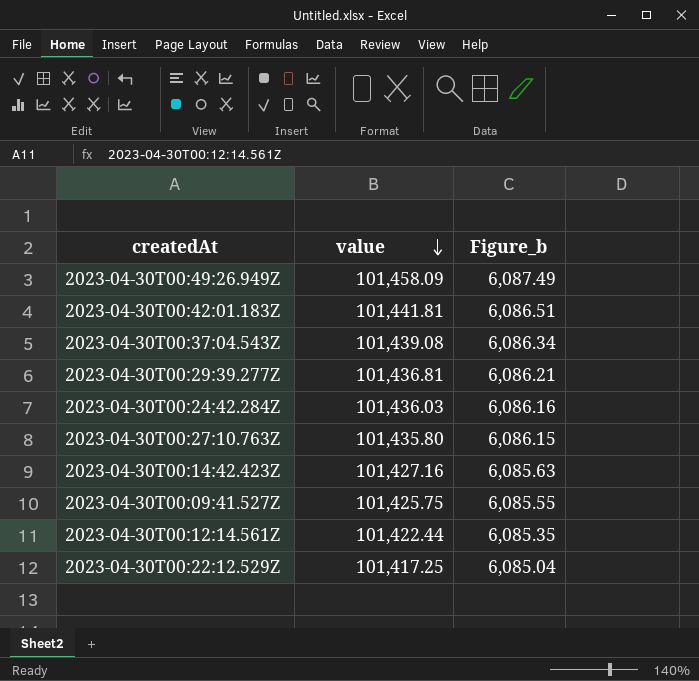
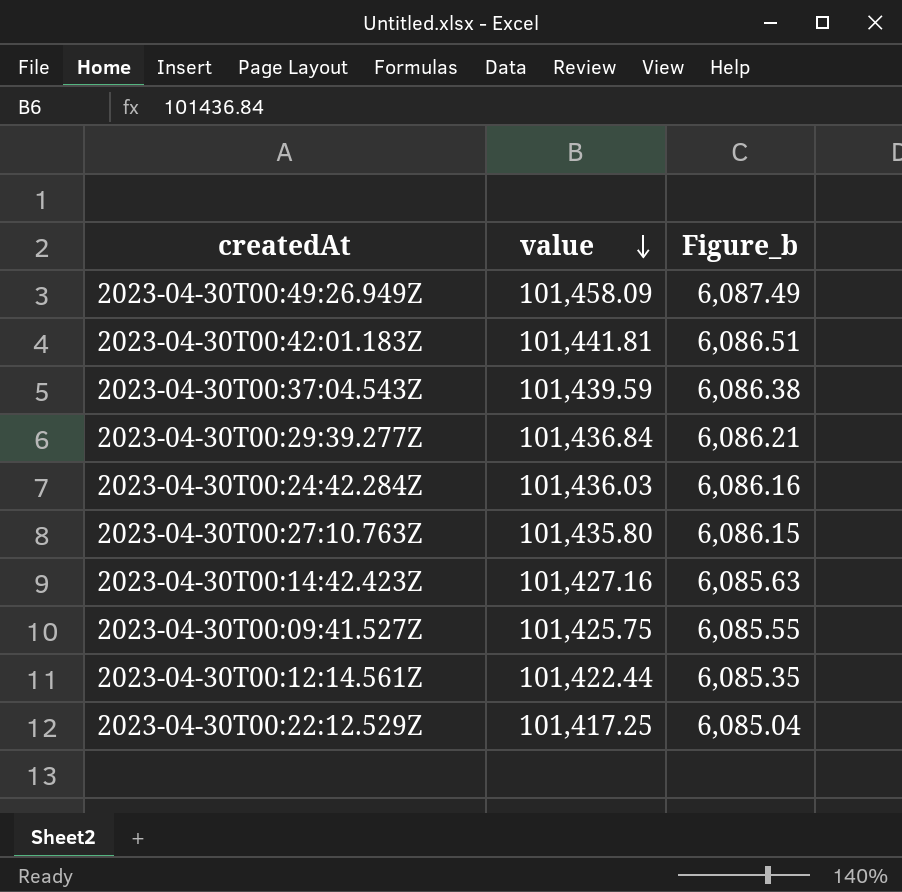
2023-04-30T00:37:04.543Z | value: 101,439.08 -> 101,439.59
2023-04-30T00:37:04.543Z | Figure_b: 6,086.34 -> 6,086.38
2023-04-30T00:29:39.277Z | value: 101,436.81 -> 101,436.84

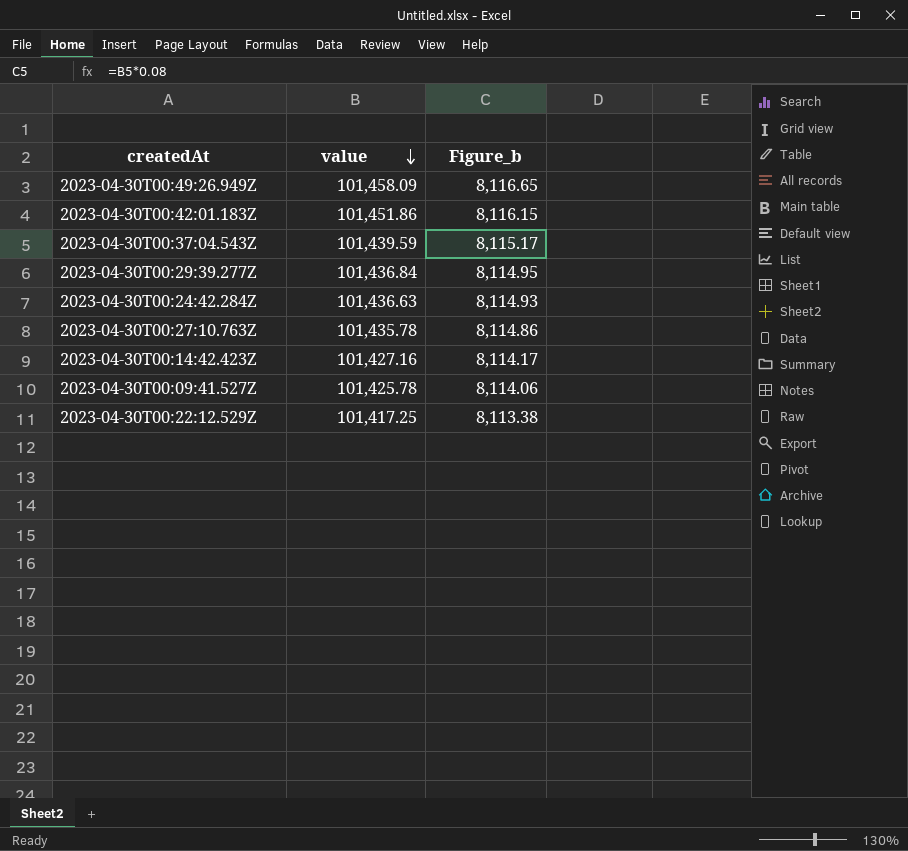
column Figure_b | formula: [value] * 0.06 -> [value] * 0.08
row 2023-04-30T00:12:14.561Z: 101,422.44 | 6,085.35 -> none
2023-04-30T00:42:01.183Z | value: 101,441.81 -> 101,451.86
2023-04-30T00:24:42.284Z | value: 101,436.03 -> 101,436.63
2023-04-30T00:27:10.763Z | value: 101,435.80 -> 101,435.78
2023-04-30T00:09:41.527Z | value: 101,425.75 -> 101,425.78

